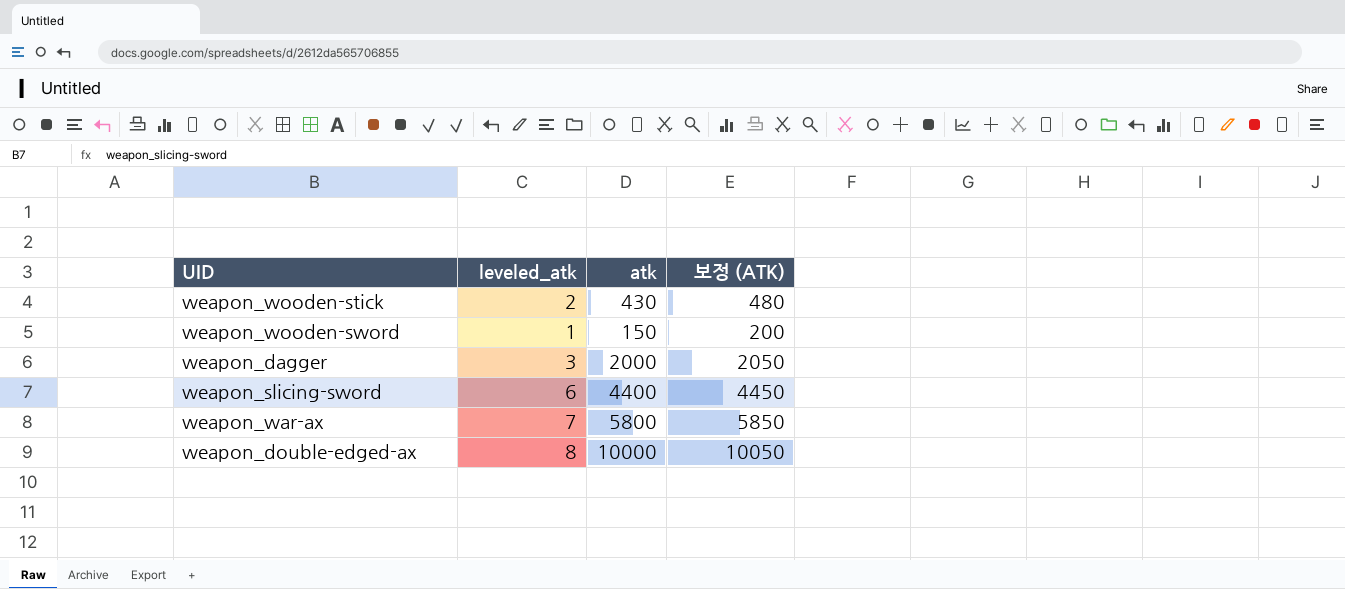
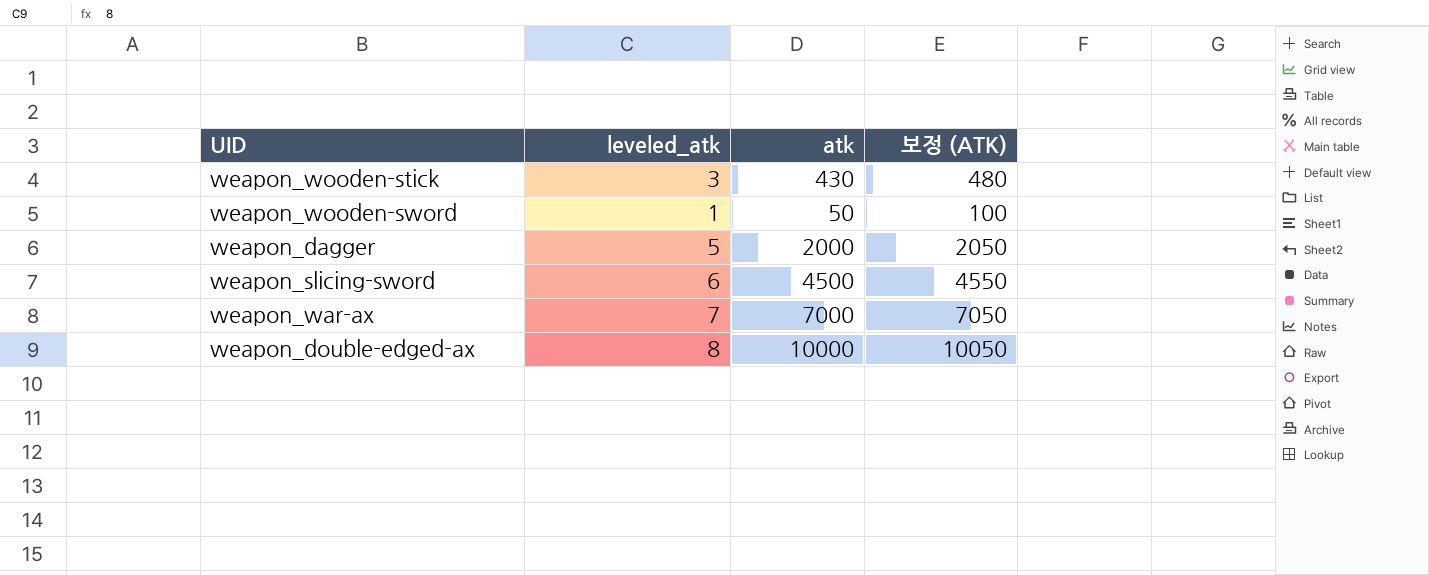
weapon_wooden-stick | leveled_atk: 2 -> 3
weapon_wooden-sword | atk: 150 -> 50
weapon_wooden-sword | 보정 (ATK): 200 -> 100
weapon_dagger | leveled_atk: 3 -> 5
weapon_slicing-sword | atk: 4400 -> 4500
weapon_slicing-sword | 보정 (ATK): 4450 -> 4550
weapon_war-ax | atk: 5800 -> 7000
weapon_war-ax | 보정 (ATK): 5850 -> 7050

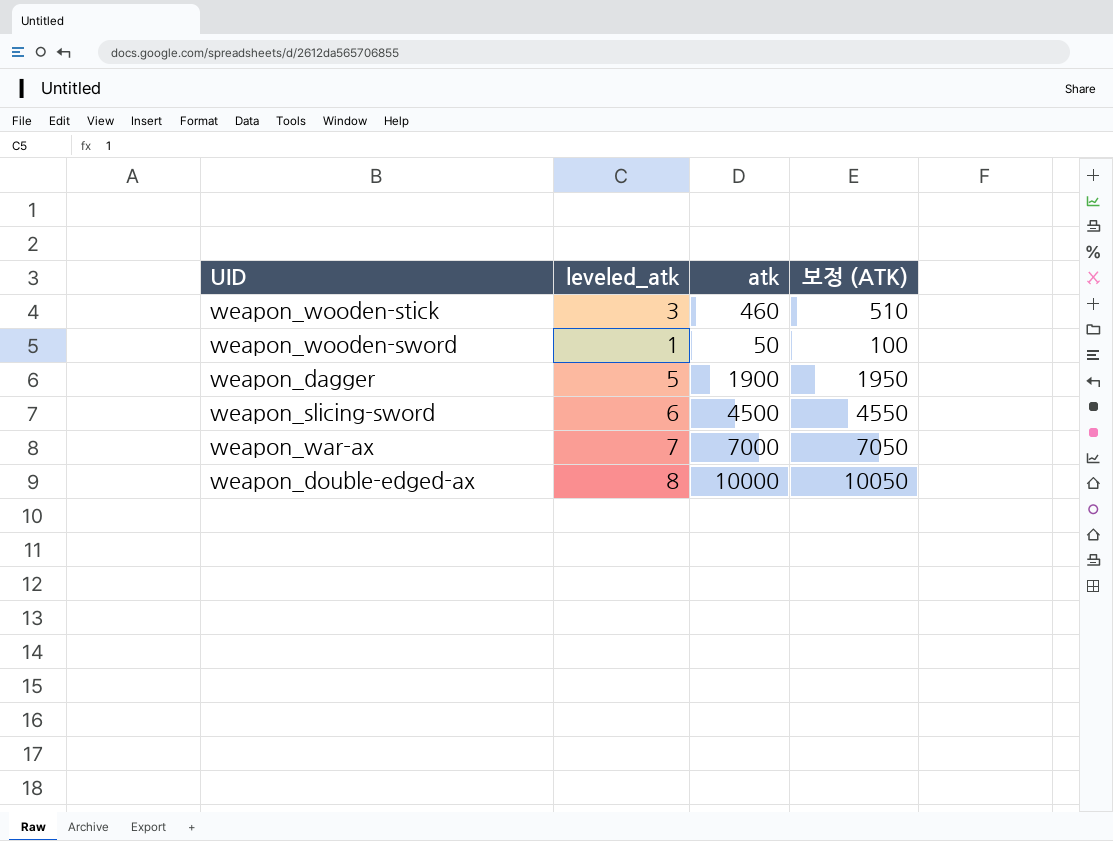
weapon_wooden-stick | atk: 430 -> 460
weapon_wooden-stick | 보정 (ATK): 480 -> 510
weapon_dagger | atk: 2000 -> 1900
weapon_dagger | 보정 (ATK): 2050 -> 1950

